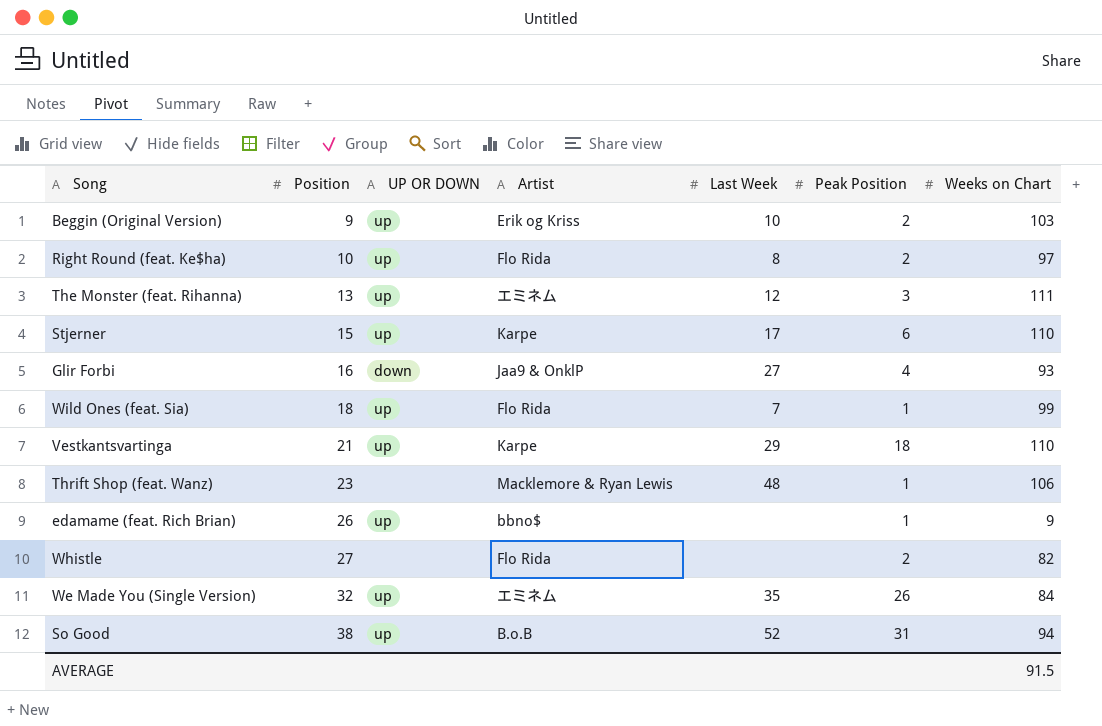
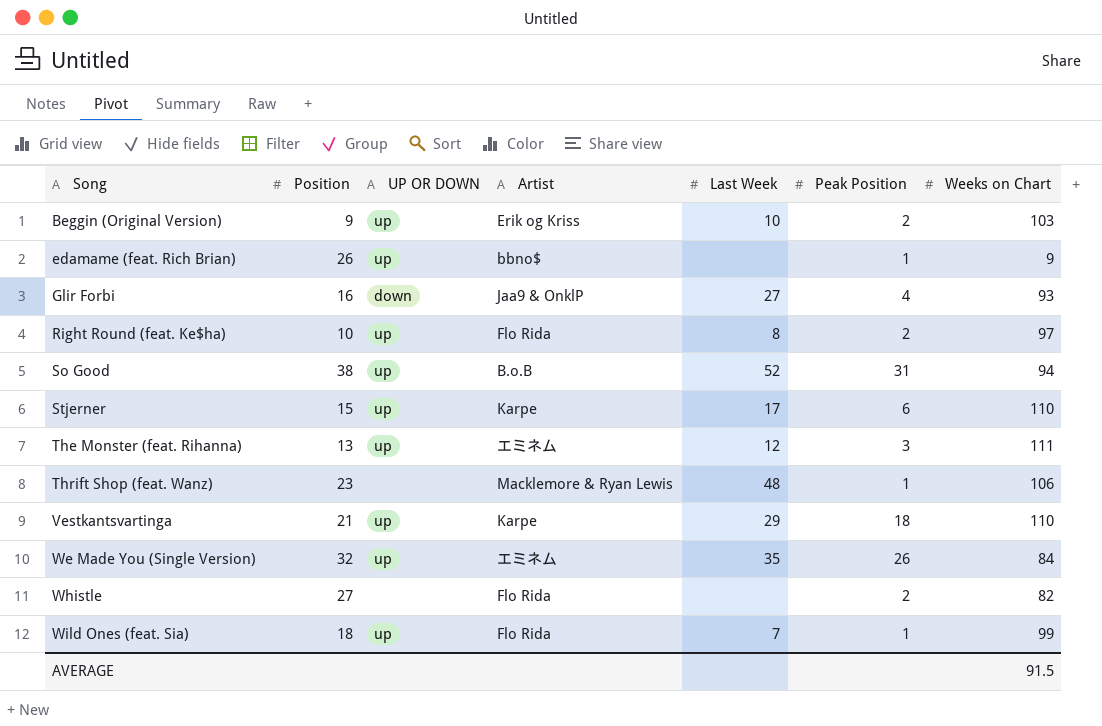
row order: Position ascending -> Song ascending

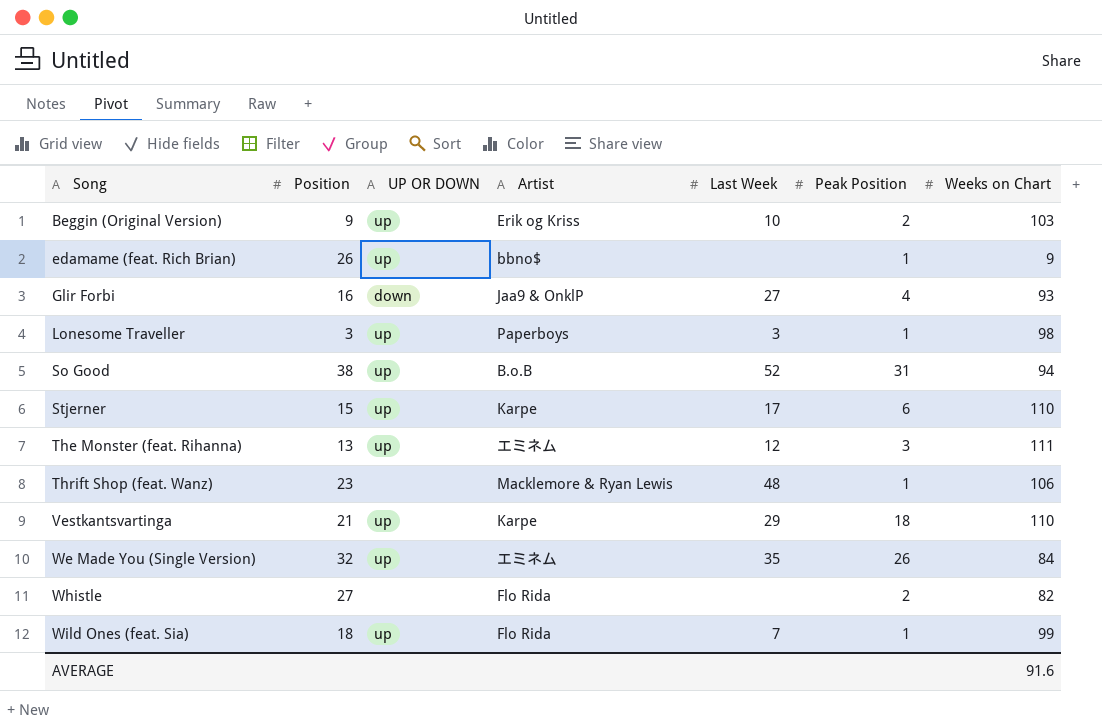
row Right Round (feat. Ke$ha): 10 | up | Flo Rida | 8 | 2 | 97 -> none
row Lonesome Traveller: none -> 3 | up | Paperboys | 3 | 1 | 98
AVERAGE | Weeks on Chart: 91.5 -> 91.6

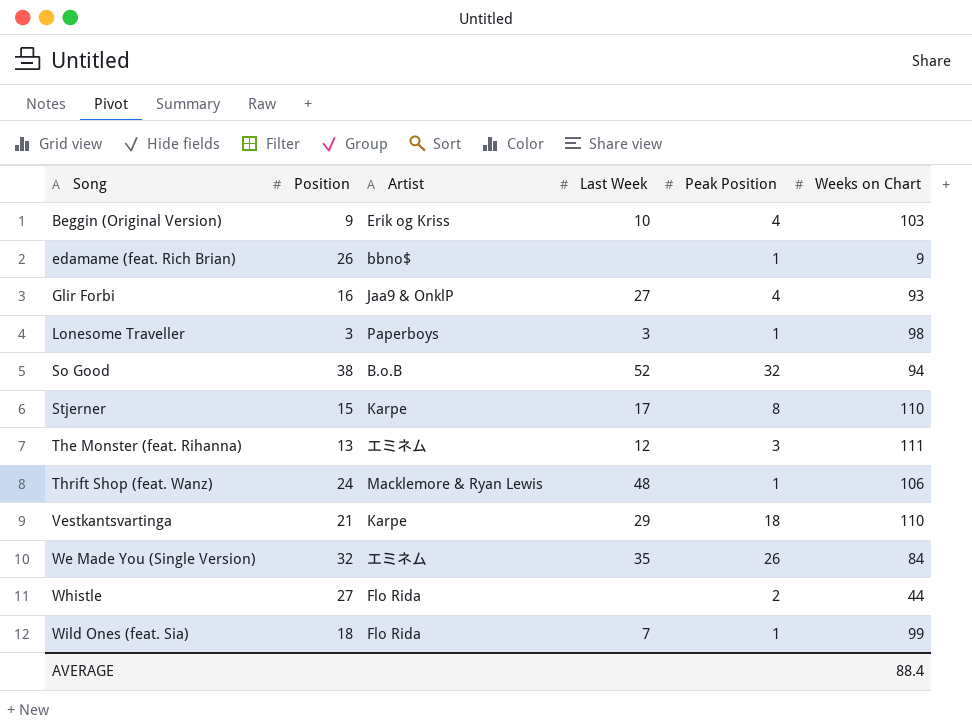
column UP OR DOWN | position: 3 -> none
Beggin (Original Version) | Peak Position: 2 -> 4
So Good | Peak Position: 31 -> 32
Stjerner | Peak Position: 6 -> 8
Thrift Shop (feat. Wanz) | Position: 23 -> 24
Whistle | Weeks on Chart: 82 -> 44
AVERAGE | Weeks on Chart: 91.6 -> 88.4

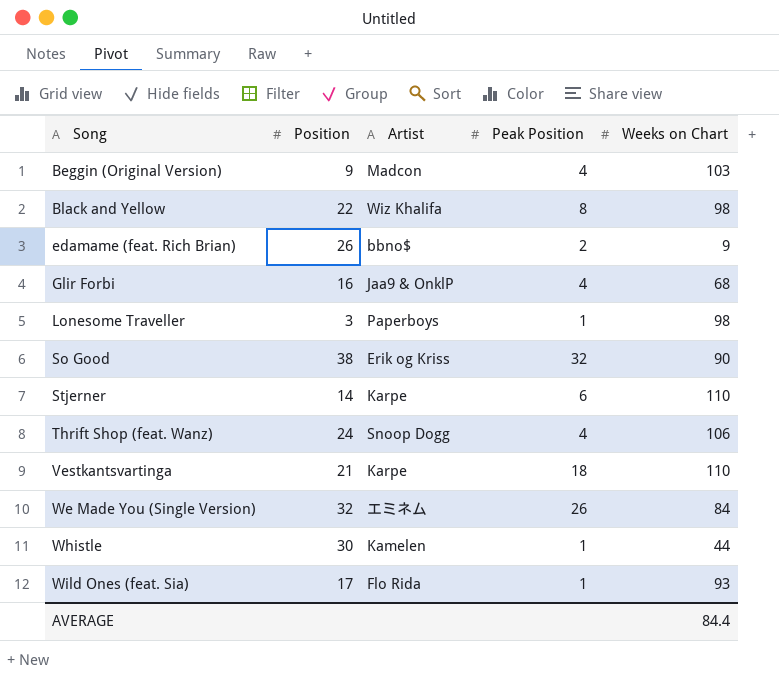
column Last Week | position: 4 -> none
row The Monster (feat. Rihanna): 13 | エミネム | 12 | 3 | 111 -> none
Beggin (Original Version) | Artist: Erik og Kriss -> Madcon
row Black and Yellow: none -> 22 | Wiz Khalifa | 8 | 98
edamame (feat. Rich Brian) | Peak Position: 1 -> 2
Glir Forbi | Weeks on Chart: 93 -> 68
So Good | Artist: B.o.B -> Erik og Kriss
So Good | Weeks on Chart: 94 -> 90
Stjerner | Position: 15 -> 14
Stjerner | Peak Position: 8 -> 6
Thrift Shop (feat. Wanz) | Artist: Macklemore & Ryan Lewis -> Snoop Dogg
Thrift Shop (feat. Wanz) | Peak Position: 1 -> 4
Whistle | Position: 27 -> 30
Whistle | Artist: Flo Rida -> Kamelen
Whistle | Peak Position: 2 -> 1
Wild Ones (feat. Sia) | Position: 18 -> 17
Wild Ones (feat. Sia) | Weeks on Chart: 99 -> 93
AVERAGE | Weeks on Chart: 88.4 -> 84.4

